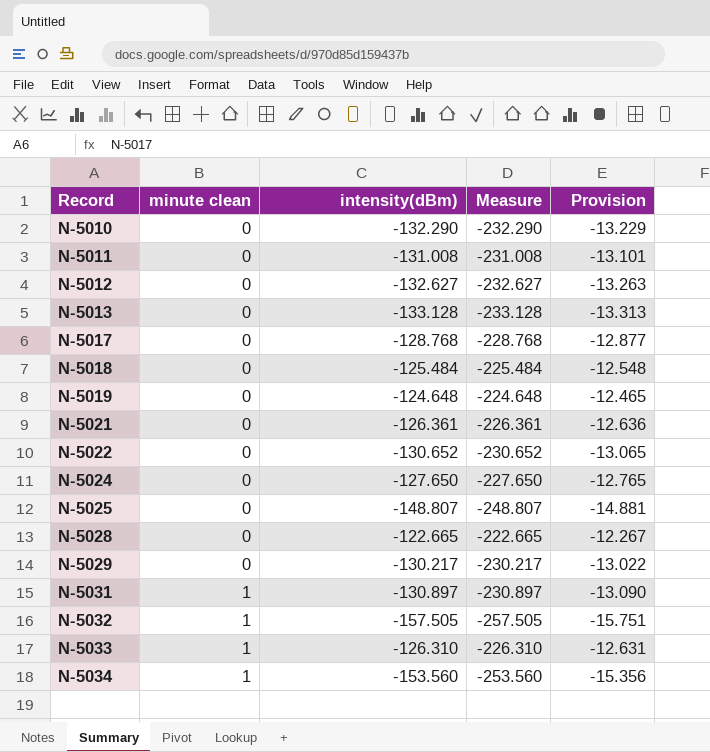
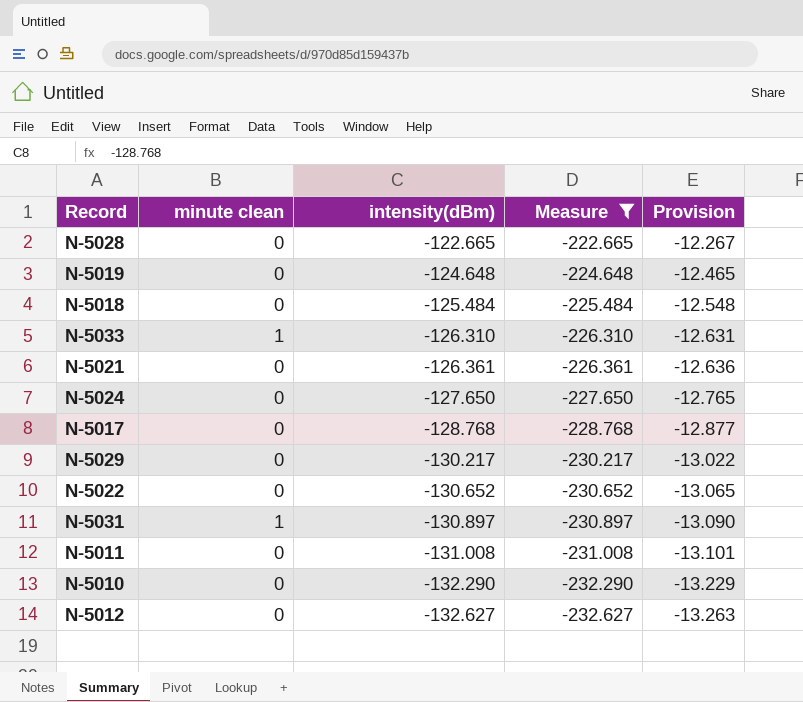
filter: none -> Measure >= -232.627
row order: Record ascending -> intensity(dBm) descending

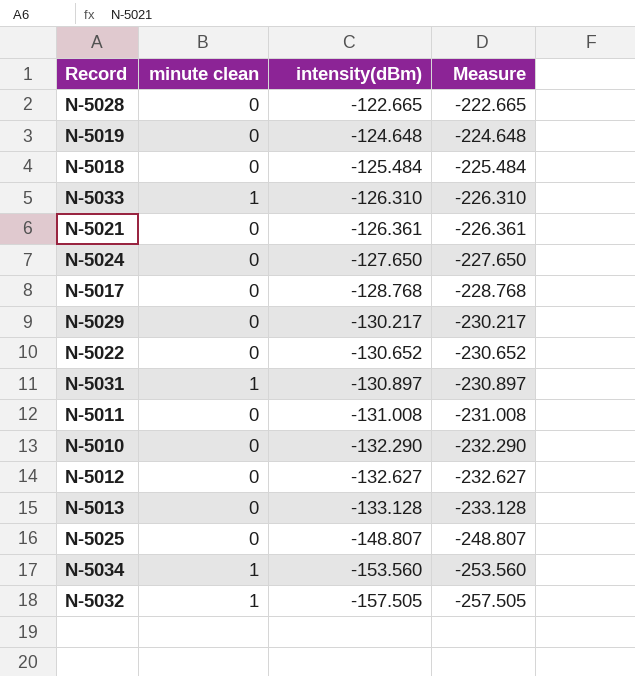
filter: Measure >= -232.627 -> none
column Provision | formula: [intensity(dBm)] * 0.1 -> none

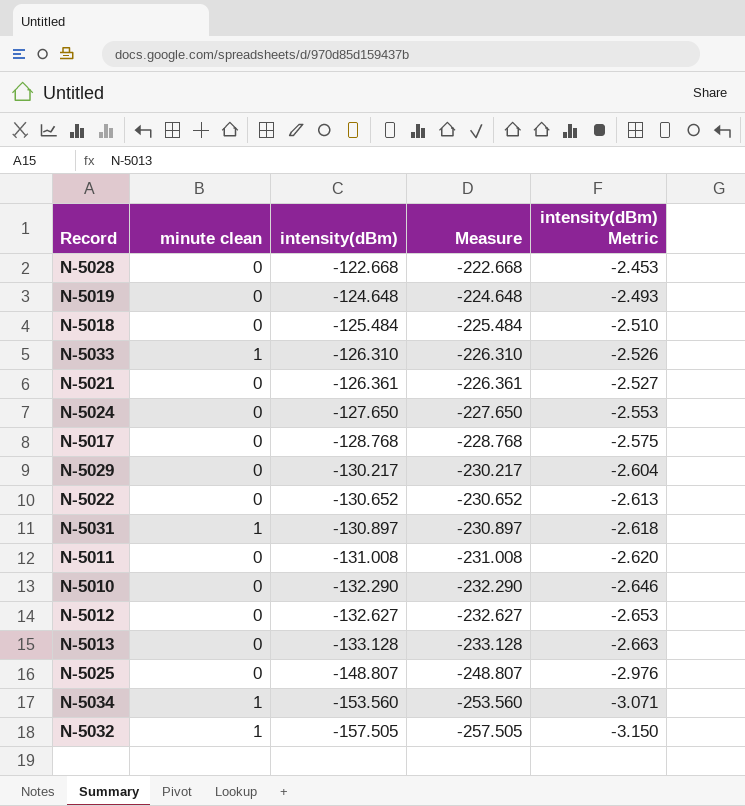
column intensity(dBm) Metric | formula: none -> [intensity(dBm)] * 0.02
N-5028 | intensity(dBm): -122.665 -> -122.668
N-5028 | Measure: -222.665 -> -222.668

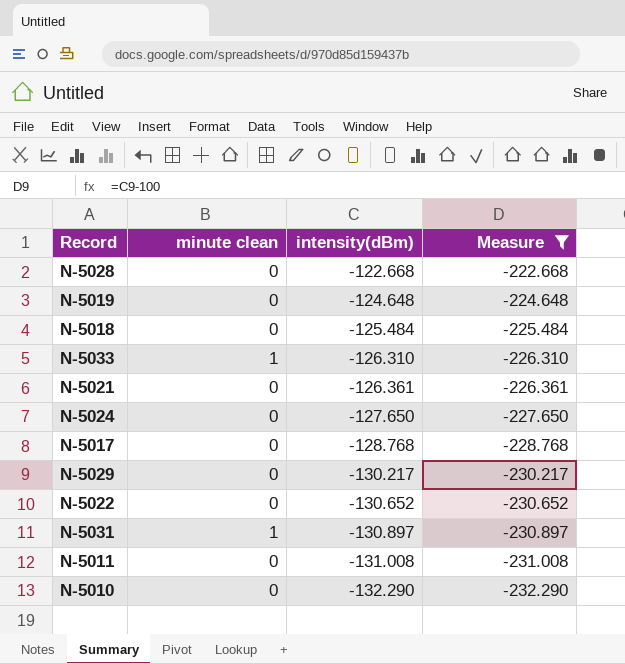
filter: none -> Measure >= -232.290
column intensity(dBm) Metric | formula: [intensity(dBm)] * 0.02 -> none

